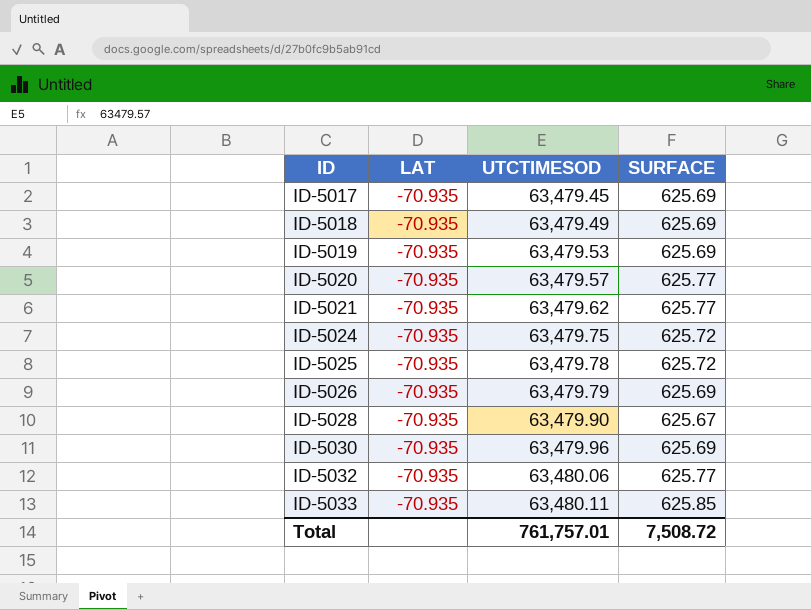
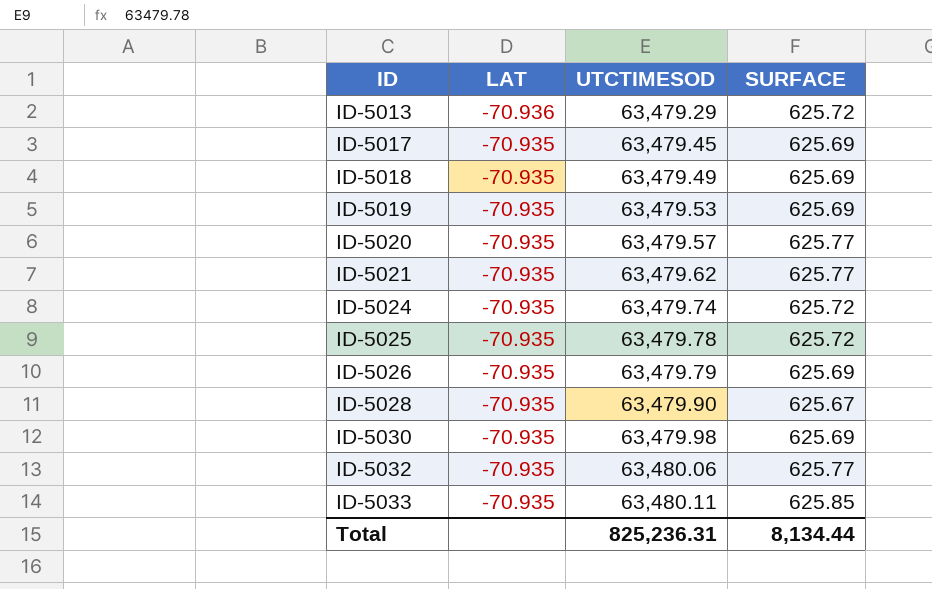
row ID-5013: none -> -70.936 | 63,479.29 | 625.72
ID-5024 | UTCTIMESOD: 63,479.75 -> 63,479.74
ID-5030 | UTCTIMESOD: 63,479.96 -> 63,479.98
Total | UTCTIMESOD: 761,757.01 -> 825,236.31
Total | SURFACE: 7,508.72 -> 8,134.44

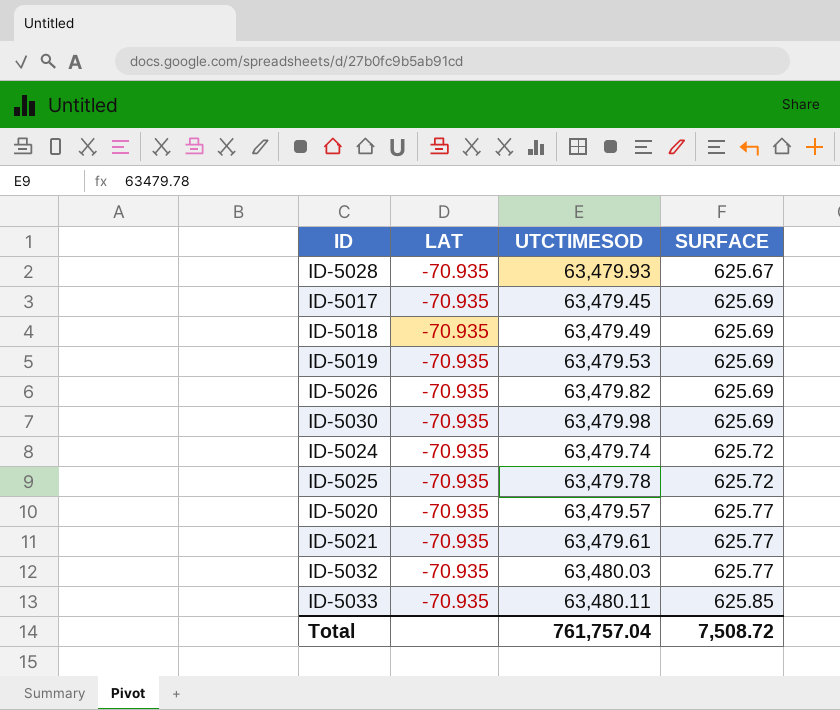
row order: ID ascending -> SURFACE ascending
row ID-5013: -70.936 | 63,479.29 | 625.72 -> none
ID-5028 | UTCTIMESOD: 63,479.90 -> 63,479.93
ID-5026 | UTCTIMESOD: 63,479.79 -> 63,479.82
ID-5021 | UTCTIMESOD: 63,479.62 -> 63,479.61
ID-5032 | UTCTIMESOD: 63,480.06 -> 63,480.03
Total | UTCTIMESOD: 825,236.31 -> 761,757.04
Total | SURFACE: 8,134.44 -> 7,508.72

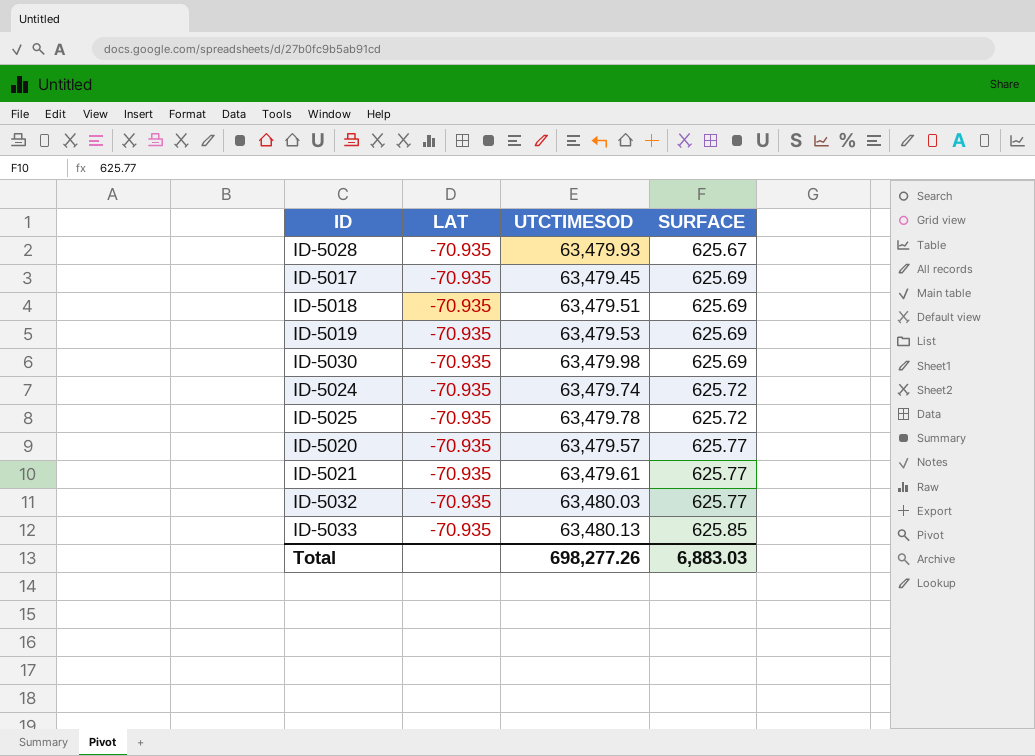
row ID-5026: -70.935 | 63,479.82 | 625.69 -> none
ID-5018 | UTCTIMESOD: 63,479.49 -> 63,479.51
ID-5033 | UTCTIMESOD: 63,480.11 -> 63,480.13
Total | UTCTIMESOD: 761,757.04 -> 698,277.26
Total | SURFACE: 7,508.72 -> 6,883.03

